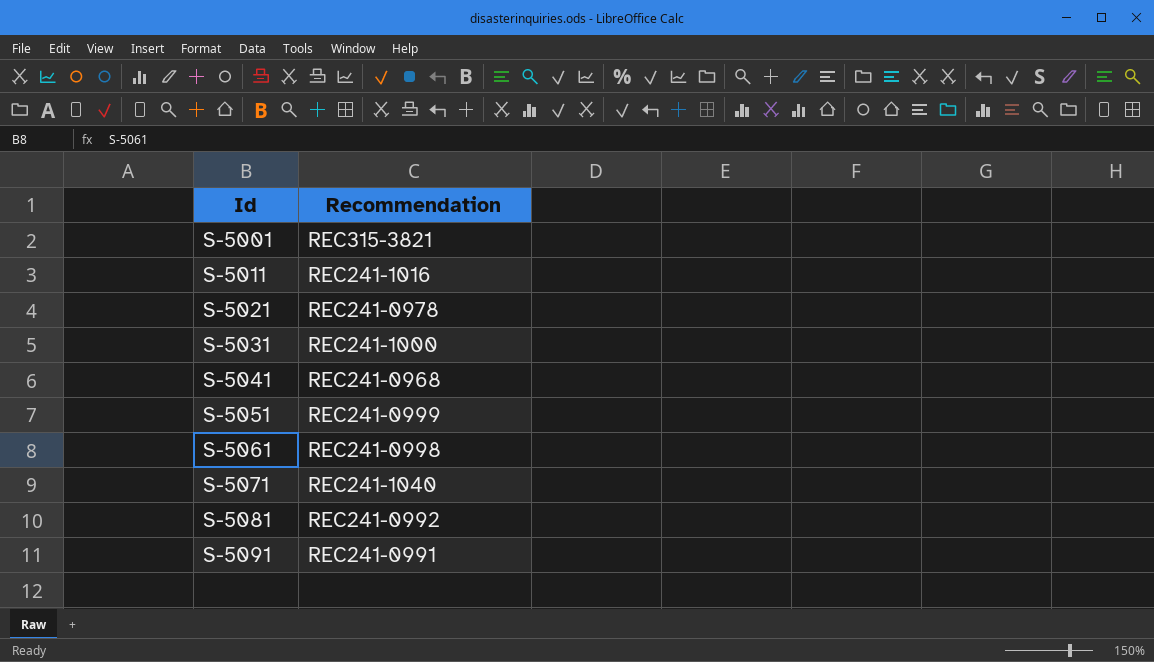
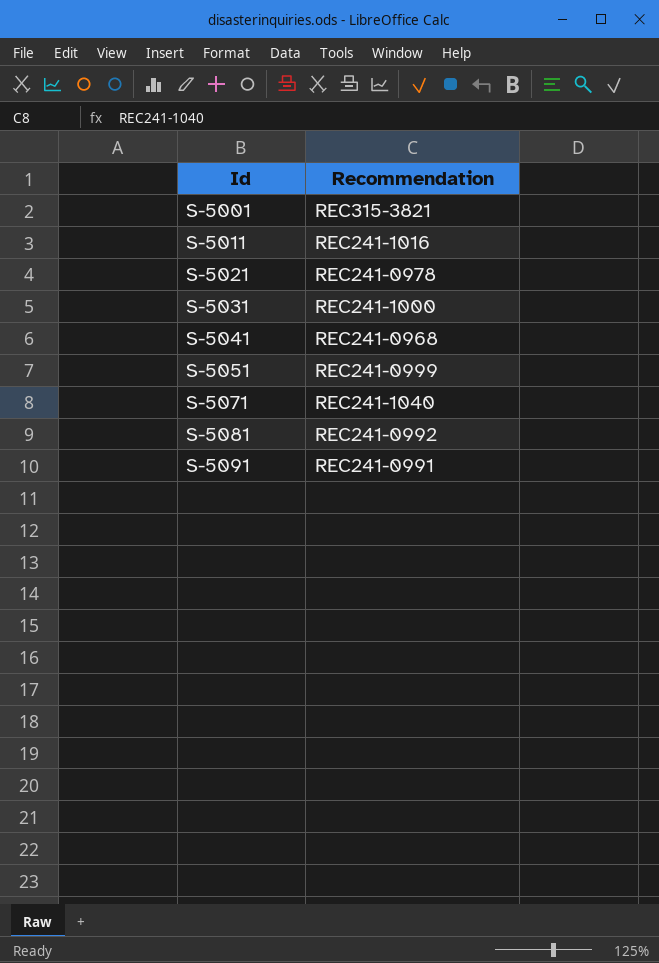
row S-5061: REC241-0998 -> none

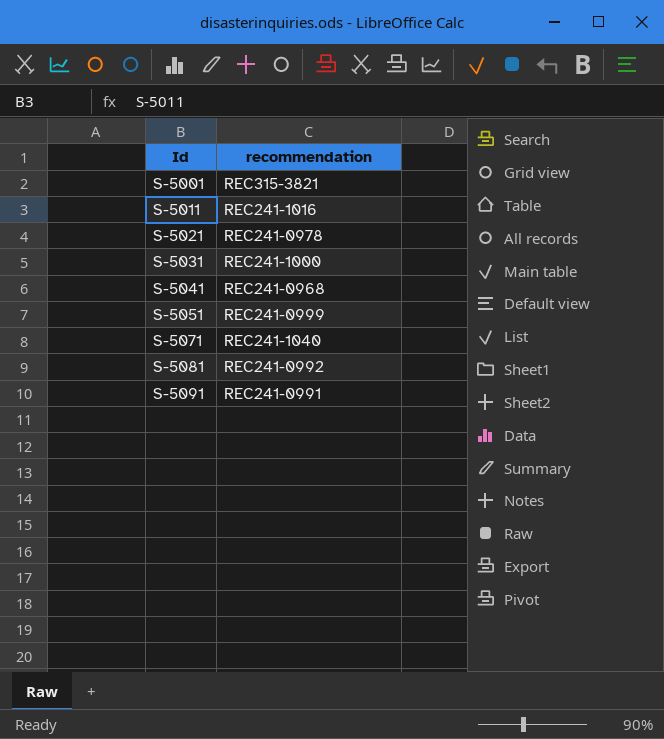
column name: Recommendation -> recommendation

